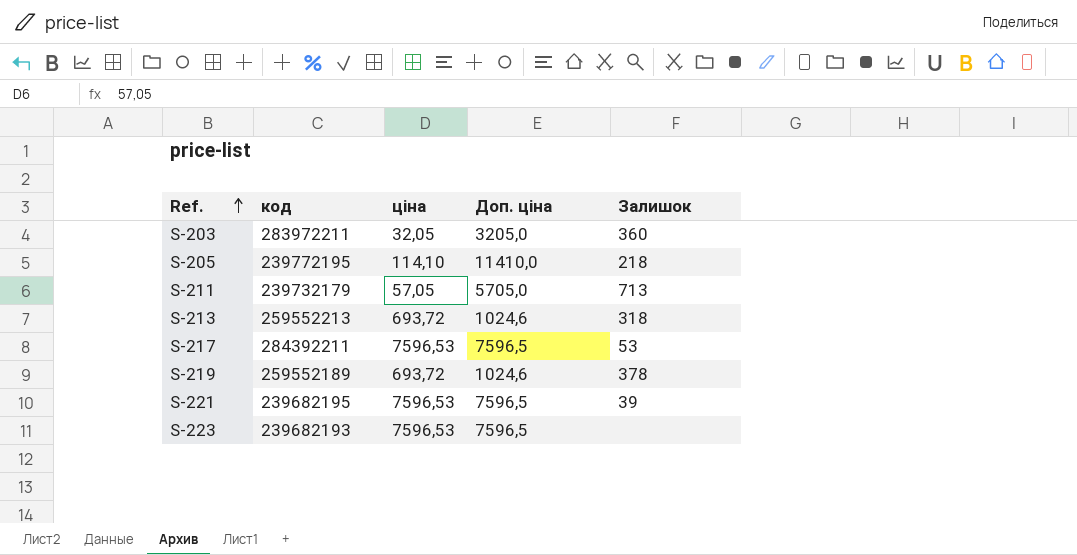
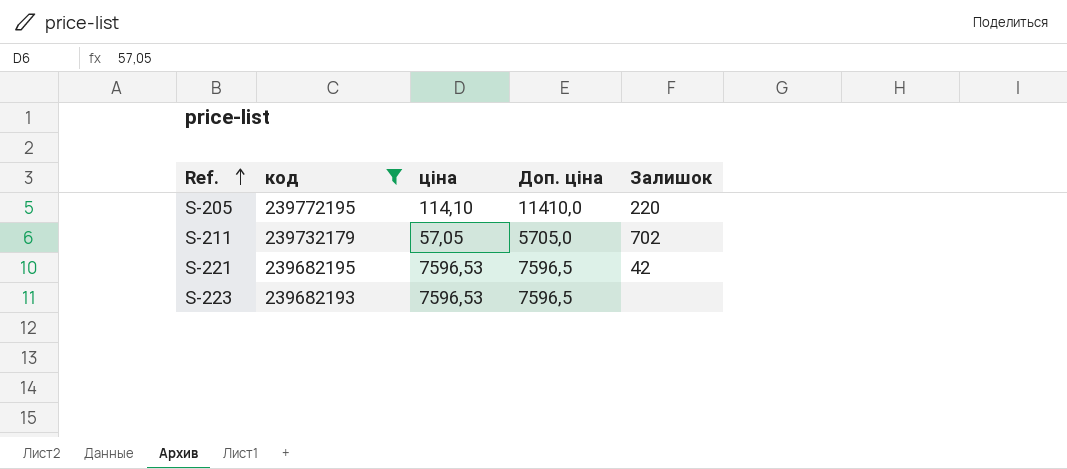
filter: none -> код <= 239772195
S-205 | Залишок: 218 -> 220
S-211 | Залишок: 713 -> 702
S-221 | Залишок: 39 -> 42

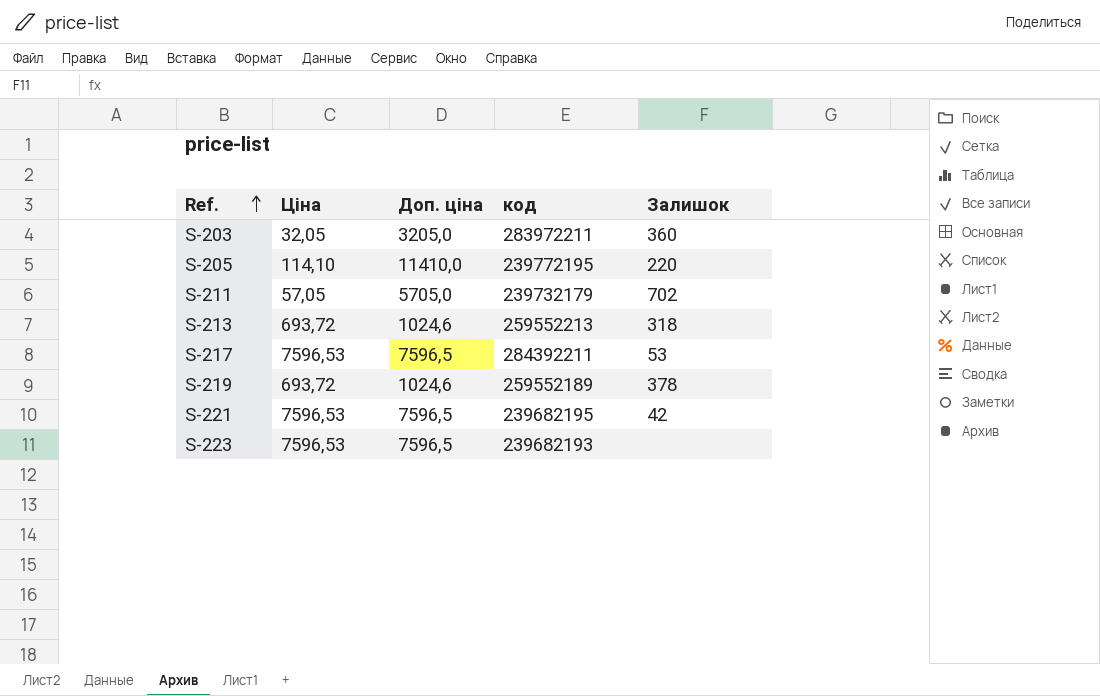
filter: код <= 239772195 -> none
column name: ціна -> Ціна
column код | position: 2 -> 4

